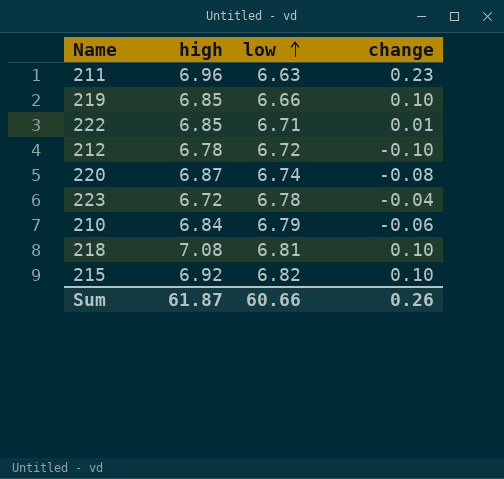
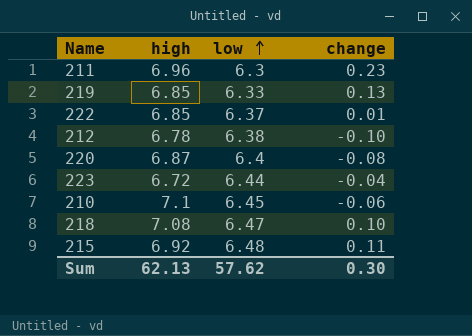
211 | low: 6.63 -> 6.3
219 | low: 6.66 -> 6.33
219 | change: 0.10 -> 0.13
222 | low: 6.71 -> 6.37
212 | low: 6.72 -> 6.38
220 | low: 6.74 -> 6.4
223 | low: 6.78 -> 6.44
210 | high: 6.84 -> 7.1
210 | low: 6.79 -> 6.45
218 | low: 6.81 -> 6.47
215 | low: 6.82 -> 6.48
215 | change: 0.10 -> 0.11
Sum | high: 61.87 -> 62.13
Sum | low: 60.66 -> 57.62
Sum | change: 0.26 -> 0.30

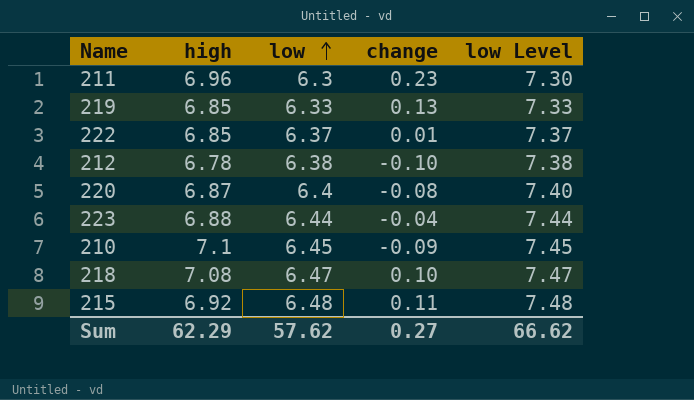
column low Level | formula: none -> [low] + 1
223 | high: 6.72 -> 6.88
210 | change: -0.06 -> -0.09
Sum | high: 62.13 -> 62.29
Sum | change: 0.30 -> 0.27

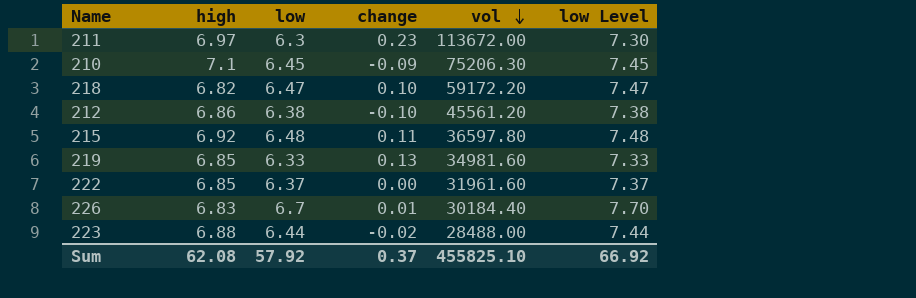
row order: low ascending -> vol descending
column vol | position: none -> 5
row 220: 6.87 | 6.4 | -0.08 | 7.40 -> none
211 | high: 6.96 -> 6.97
218 | high: 7.08 -> 6.82
212 | high: 6.78 -> 6.86
222 | change: 0.01 -> 0.00
row 226: none -> 6.83 | 6.7 | 0.01 | 30184.40 | 7.70
223 | change: -0.04 -> -0.02
Sum | high: 62.29 -> 62.08
Sum | low: 57.62 -> 57.92
Sum | change: 0.27 -> 0.37
Sum | low Level: 66.62 -> 66.92

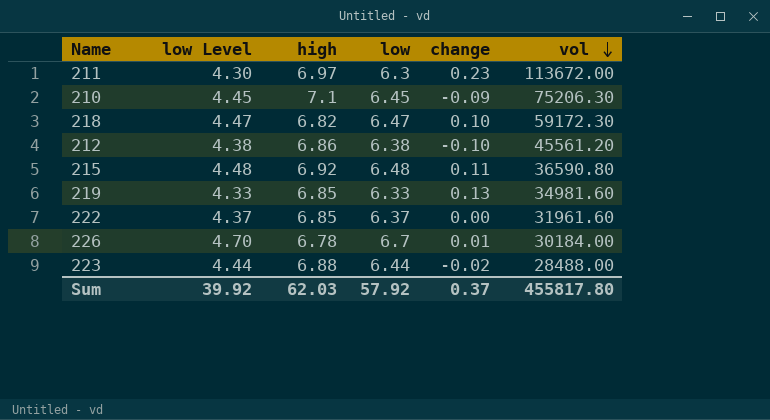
column low Level | formula: [low] + 1 -> [low] - 2
column low Level | position: 6 -> 2
218 | vol: 59172.20 -> 59172.30
215 | vol: 36597.80 -> 36590.80
226 | high: 6.83 -> 6.78
226 | vol: 30184.40 -> 30184.00
Sum | low Level: 66.92 -> 39.92
Sum | high: 62.08 -> 62.03
Sum | vol: 455825.10 -> 455817.80

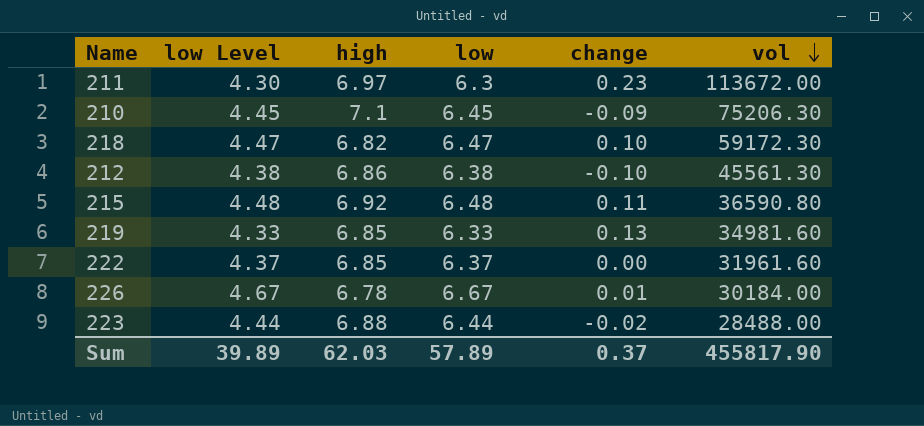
212 | vol: 45561.20 -> 45561.30
226 | low Level: 4.70 -> 4.67
226 | low: 6.7 -> 6.67
Sum | low Level: 39.92 -> 39.89
Sum | low: 57.92 -> 57.89
Sum | vol: 455817.80 -> 455817.90

